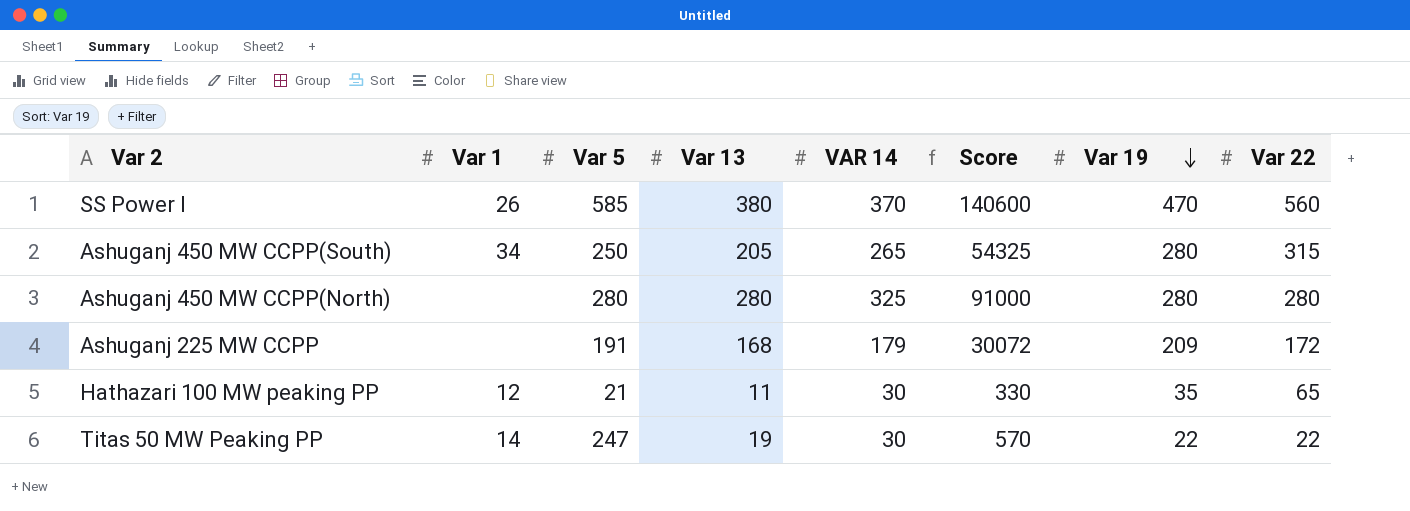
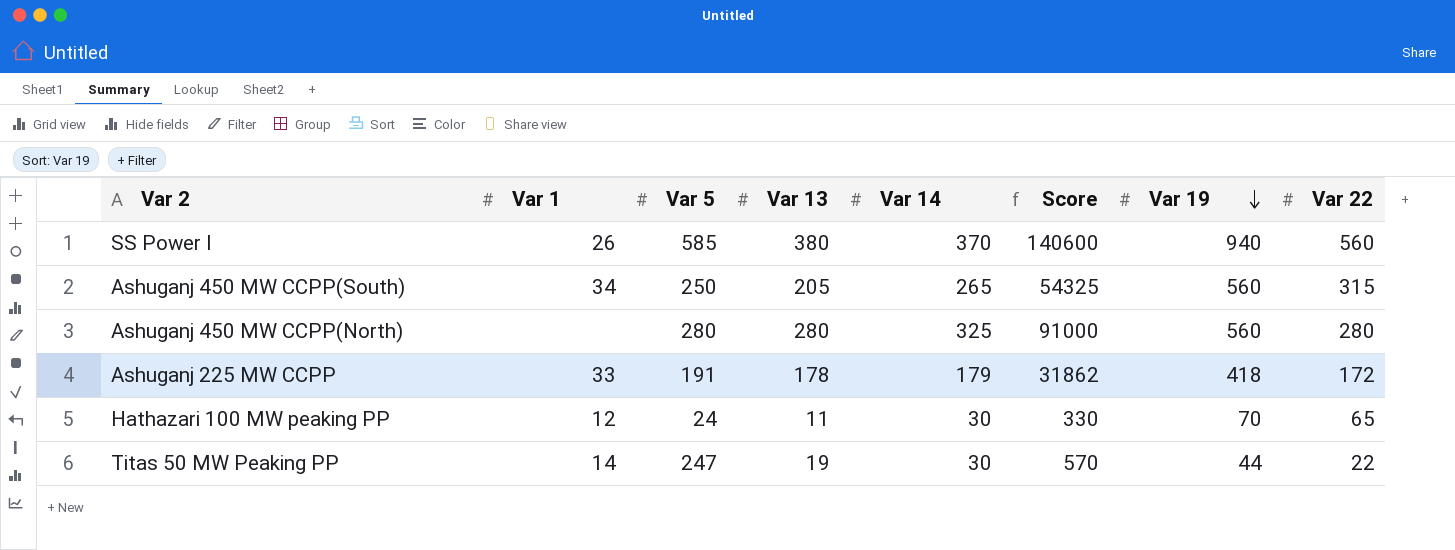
column name: VAR 14 -> Var 14
SS Power I | Var 19: 470 -> 940
Ashuganj 450 MW CCPP(South) | Var 19: 280 -> 560
Ashuganj 450 MW CCPP(North) | Var 19: 280 -> 560
Ashuganj 225 MW CCPP | Var 1: none -> 33
Ashuganj 225 MW CCPP | Var 13: 168 -> 178
Ashuganj 225 MW CCPP | Score: 30072 -> 31862
Ashuganj 225 MW CCPP | Var 19: 209 -> 418
Hathazari 100 MW peaking PP | Var 5: 21 -> 24
Hathazari 100 MW peaking PP | Var 19: 35 -> 70
Titas 50 MW Peaking PP | Var 19: 22 -> 44

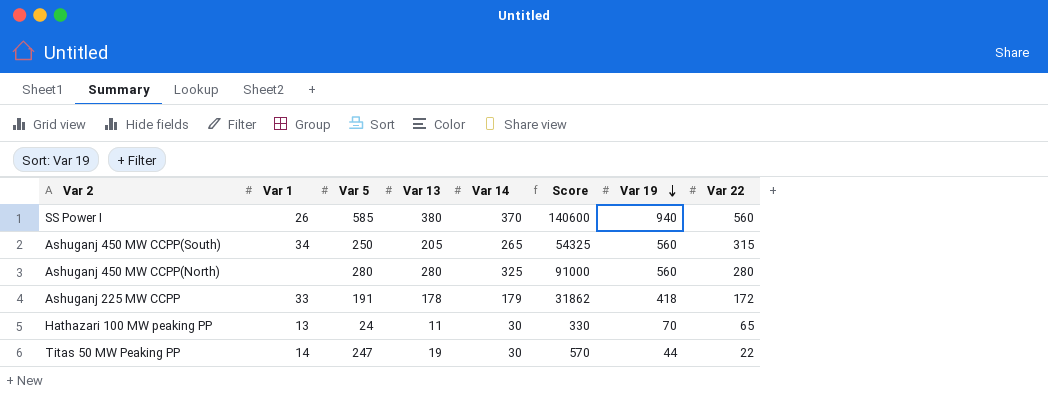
Hathazari 100 MW peaking PP | Var 1: 12 -> 13

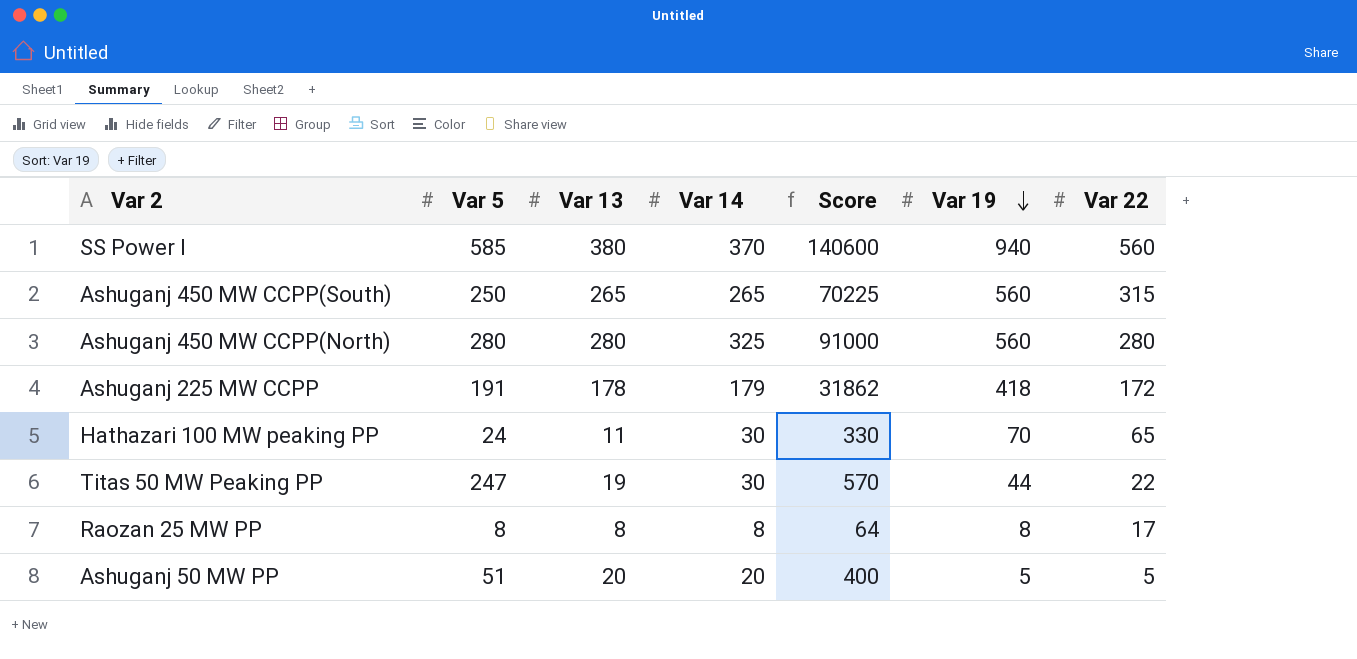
column Var 1 | position: 2 -> none
Ashuganj 450 MW CCPP(South) | Var 13: 205 -> 265
Ashuganj 450 MW CCPP(South) | Score: 54325 -> 70225
row Raozan 25 MW PP: none -> 8 | 8 | 8 | 64 | 8 | 17
row Ashuganj 50 MW PP: none -> 51 | 20 | 20 | 400 | 5 | 5

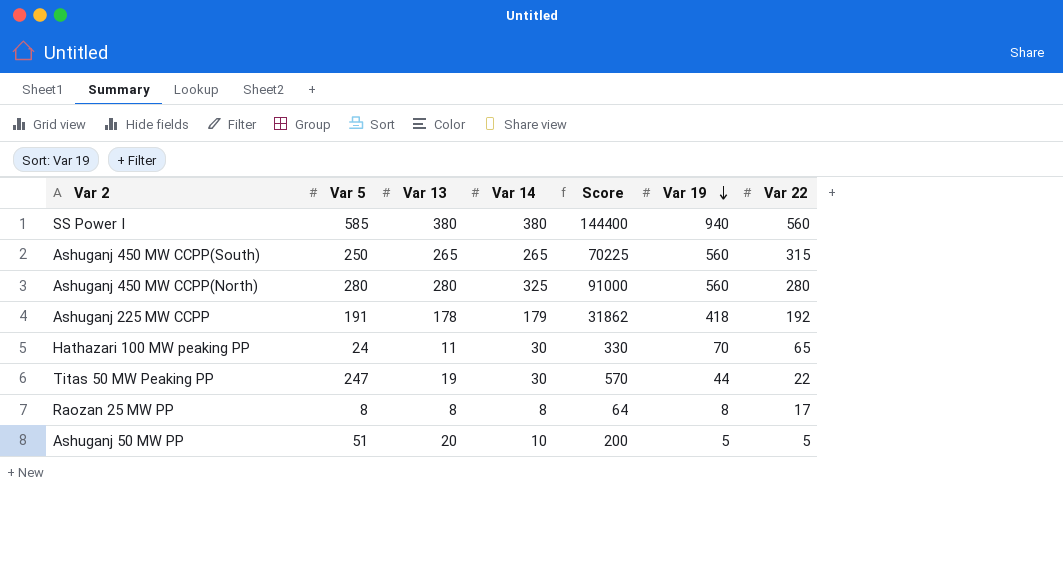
SS Power I | Var 14: 370 -> 380
SS Power I | Score: 140600 -> 144400
Ashuganj 225 MW CCPP | Var 22: 172 -> 192
Ashuganj 50 MW PP | Var 14: 20 -> 10
Ashuganj 50 MW PP | Score: 400 -> 200

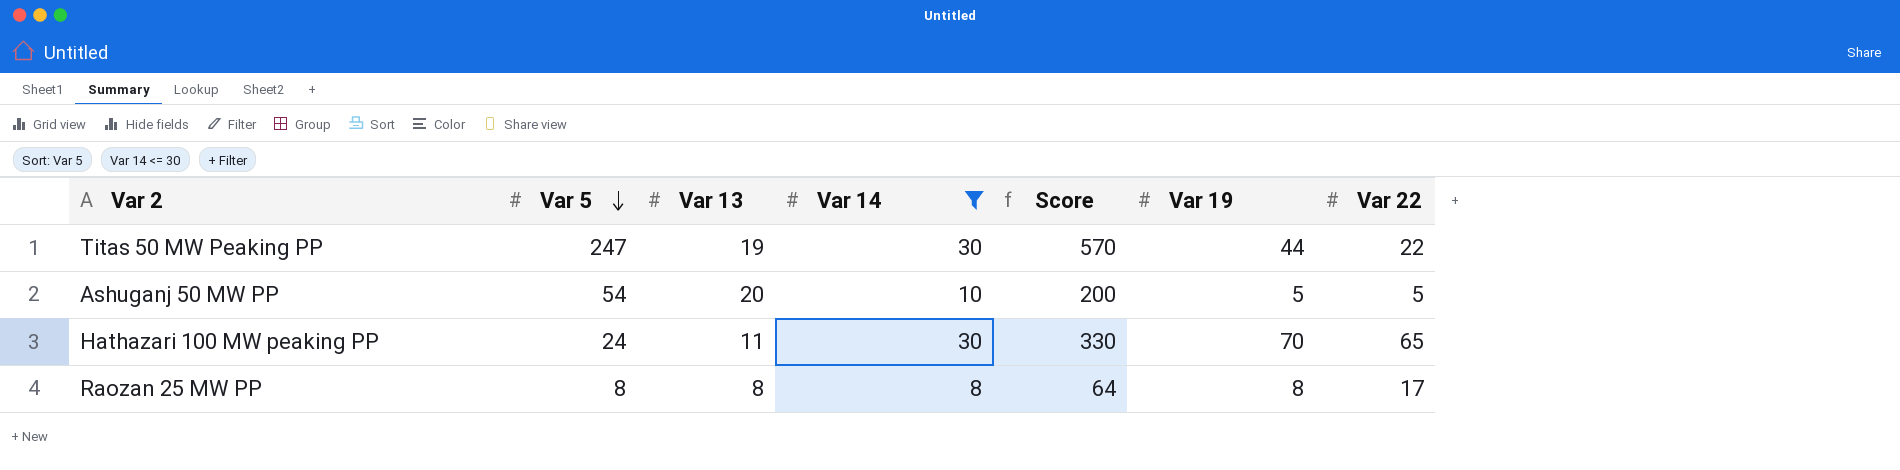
filter: none -> Var 14 <= 30
row order: Var 19 descending -> Var 5 descending
Ashuganj 50 MW PP | Var 5: 51 -> 54

